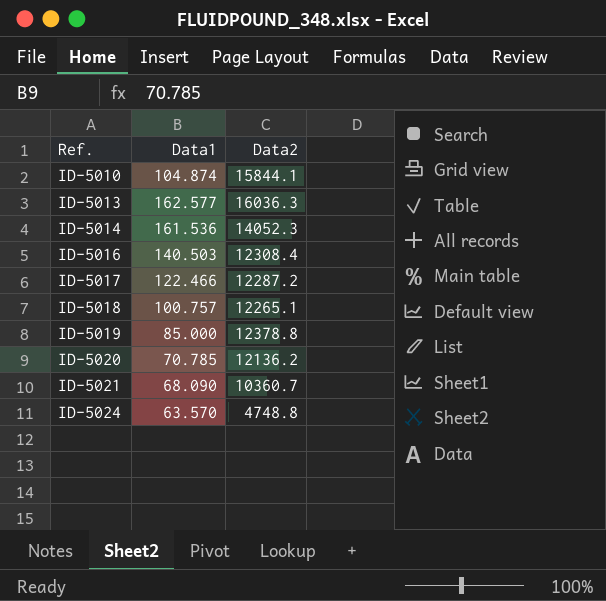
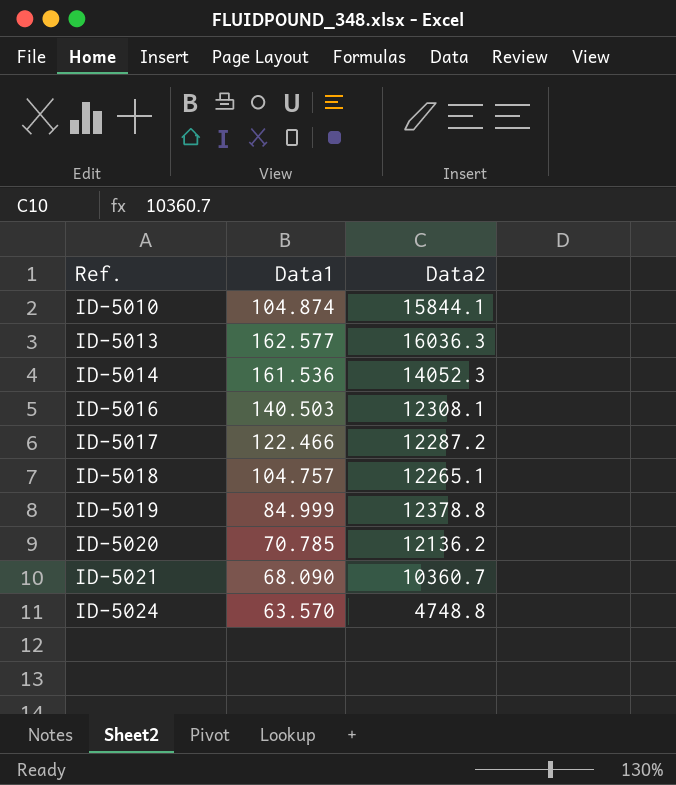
ID-5016 | Data2: 12308.4 -> 12308.1
ID-5018 | Data1: 100.757 -> 104.757
ID-5019 | Data1: 85.000 -> 84.999

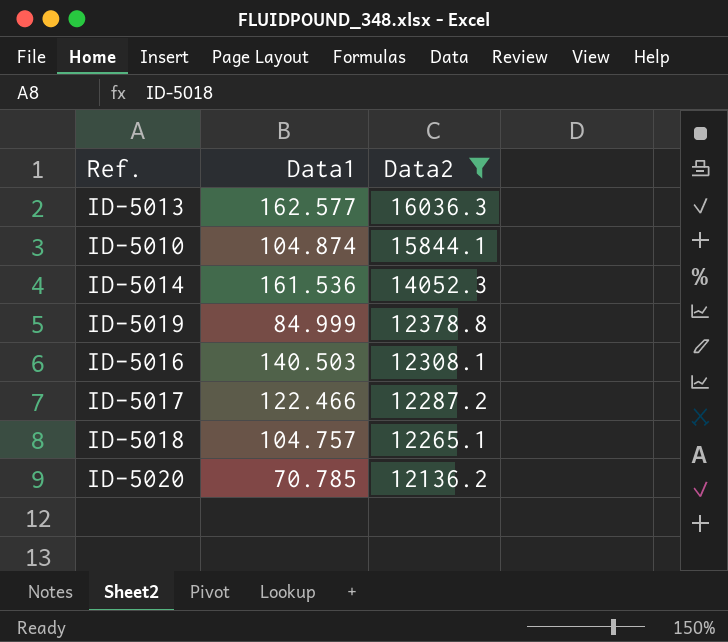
filter: none -> Data2 >= 12136.2
row order: Ref. ascending -> Data2 descending

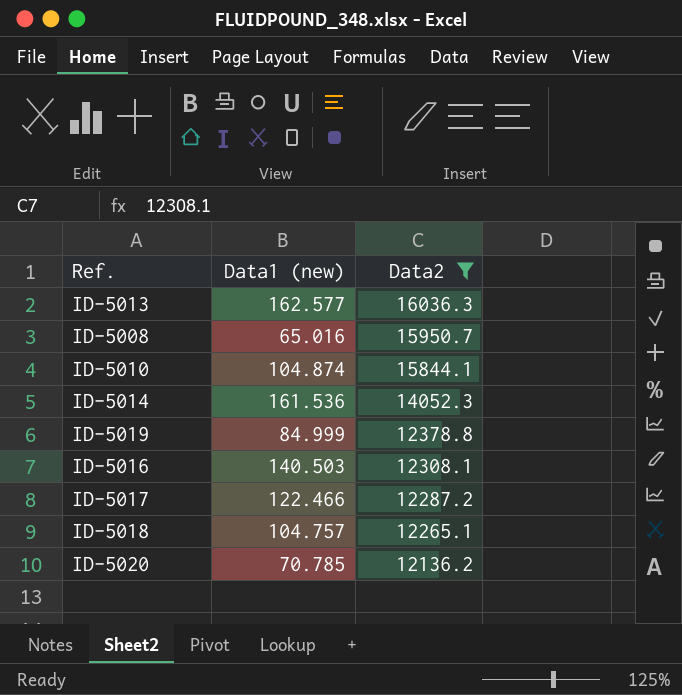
column name: Data1 -> Data1 (new)
row ID-5008: none -> 65.016 | 15950.7

